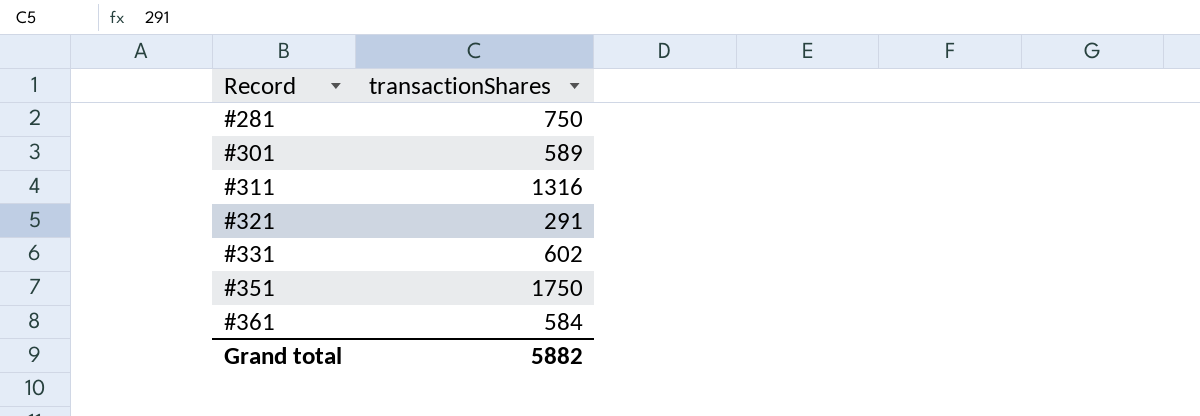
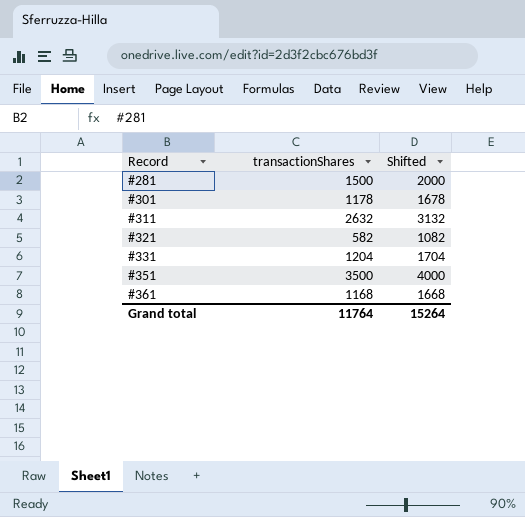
column Shifted | formula: none -> [transactionShares] + 500
#281 | transactionShares: 750 -> 1500
#301 | transactionShares: 589 -> 1178
#311 | transactionShares: 1316 -> 2632
#321 | transactionShares: 291 -> 582
#331 | transactionShares: 602 -> 1204
#351 | transactionShares: 1750 -> 3500
#361 | transactionShares: 584 -> 1168
Grand total | transactionShares: 5882 -> 11764

